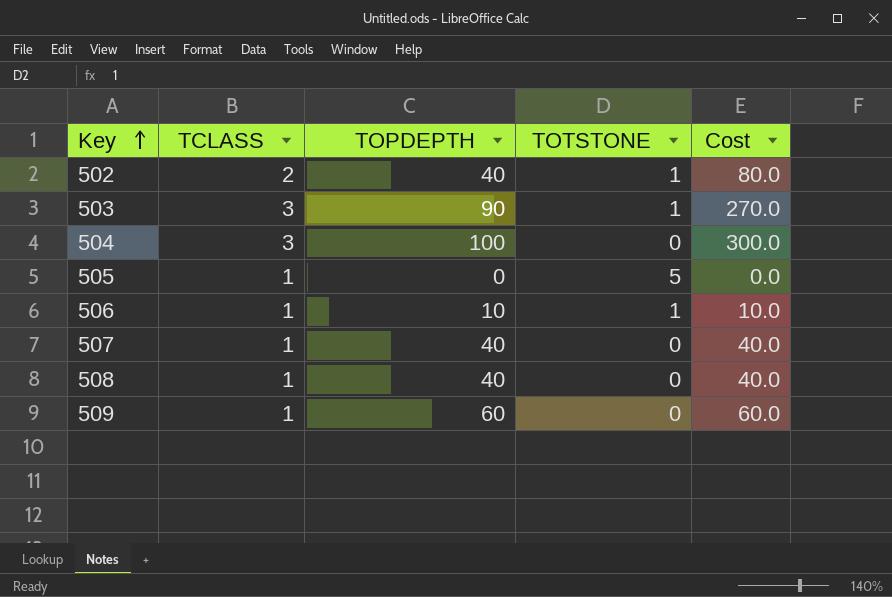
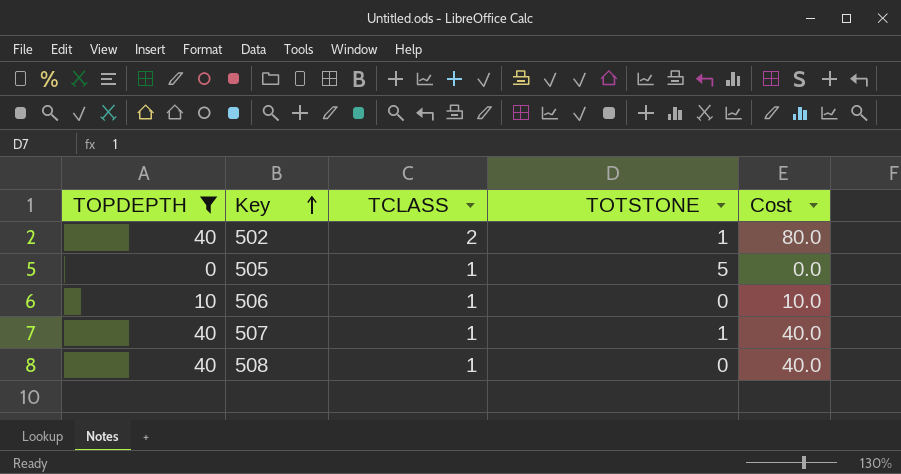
filter: none -> TOPDEPTH <= 40
column TOPDEPTH | position: 3 -> 1
506 | TOTSTONE: 1 -> 0
507 | TOTSTONE: 0 -> 1

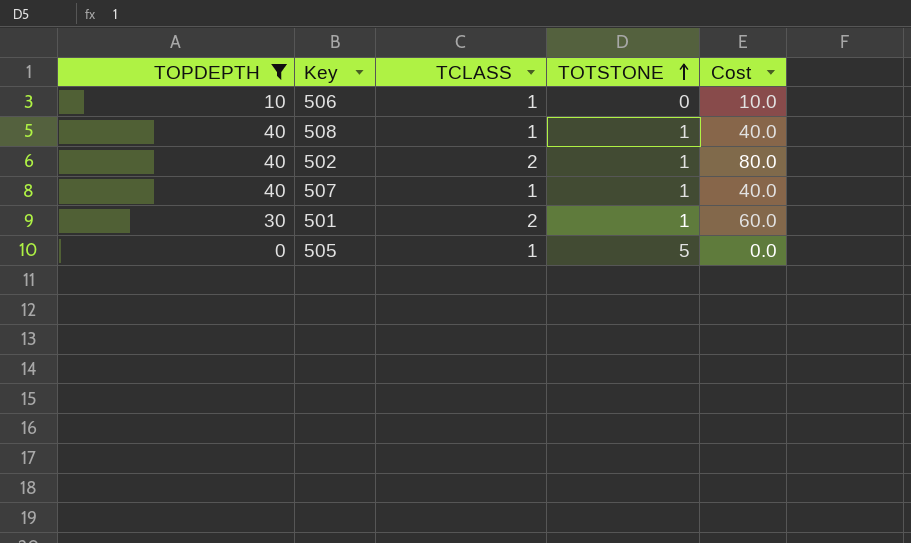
row order: Key ascending -> TOTSTONE ascending
508 | TOTSTONE: 0 -> 1
row 501: none -> 30 | 2 | 1 | 60.0

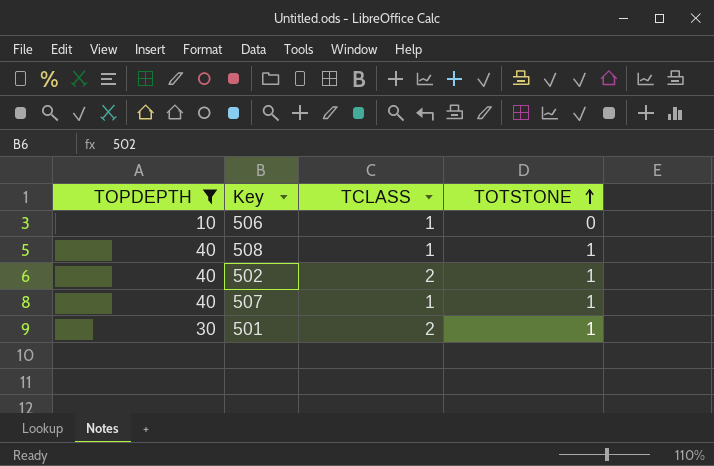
column Cost | formula: [TOPDEPTH] * [TCLASS] -> none
row 505: 0 | 1 | 5 | 0.0 -> none

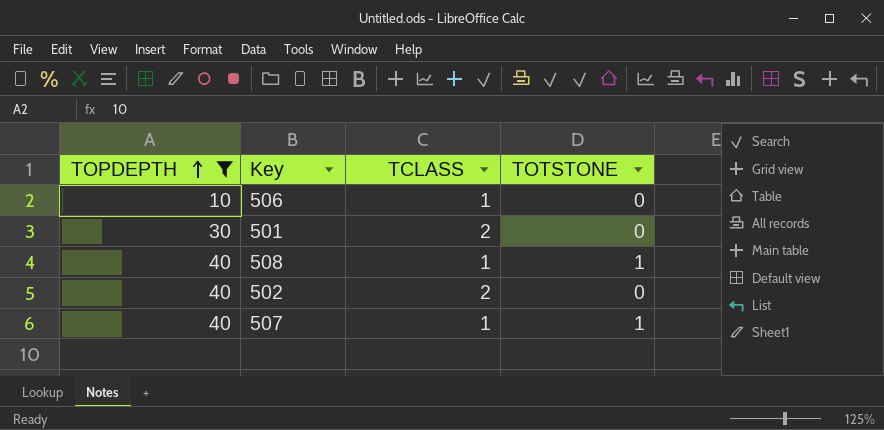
row order: TOTSTONE ascending -> TOPDEPTH ascending
501 | TOTSTONE: 1 -> 0
502 | TOTSTONE: 1 -> 0

